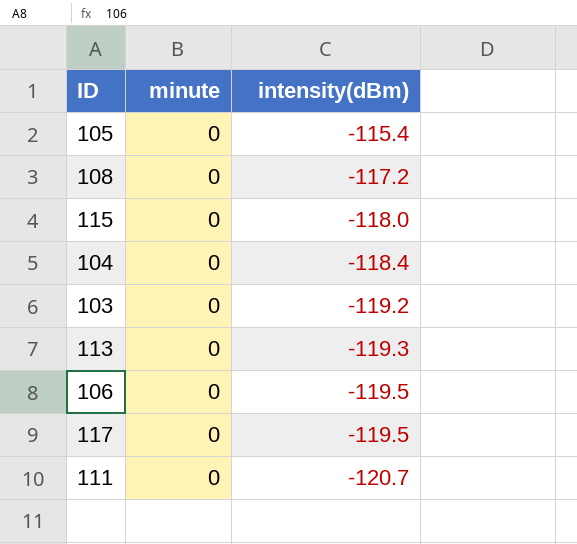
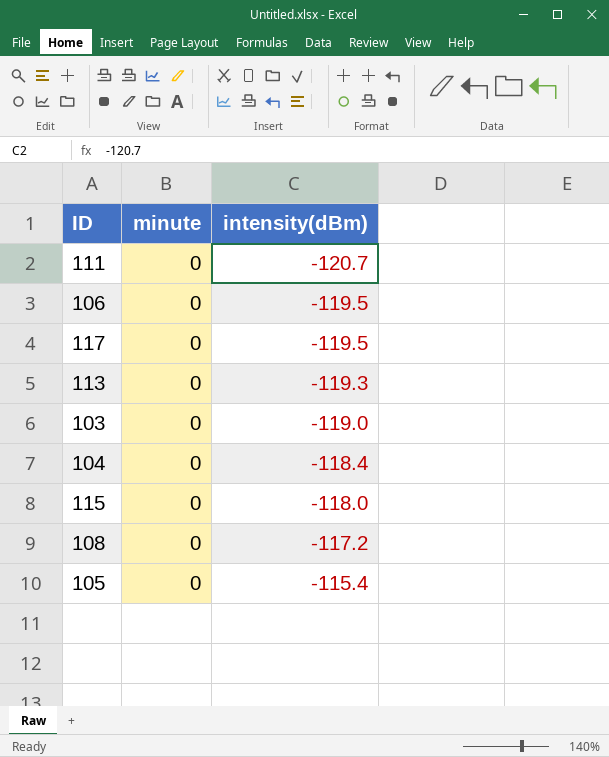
row order: intensity(dBm) descending -> intensity(dBm) ascending
103 | intensity(dBm): -119.2 -> -119.0

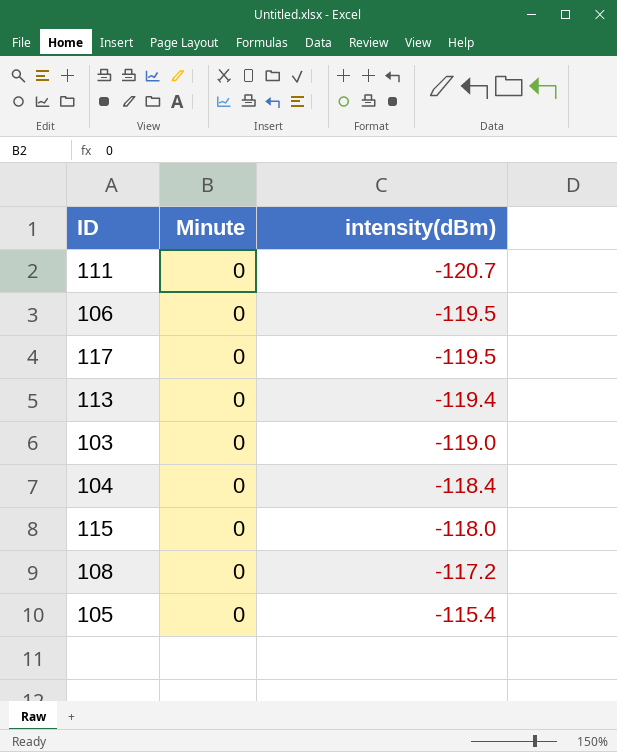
column name: minute -> Minute
113 | intensity(dBm): -119.3 -> -119.4

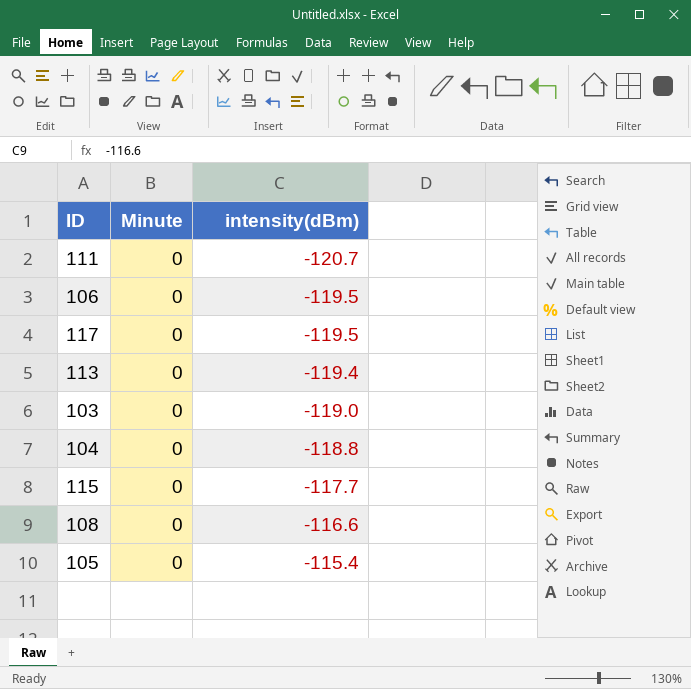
104 | intensity(dBm): -118.4 -> -118.8
115 | intensity(dBm): -118.0 -> -117.7
108 | intensity(dBm): -117.2 -> -116.6

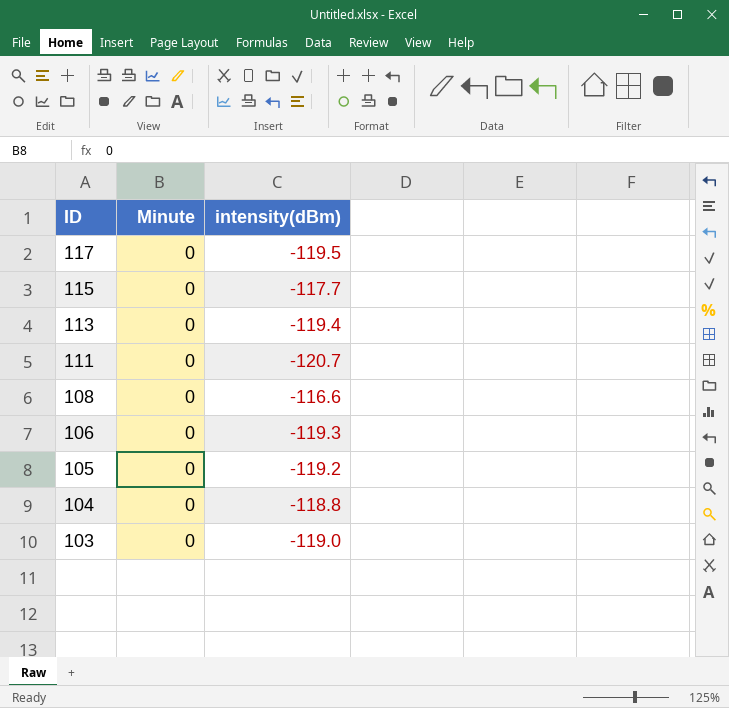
row order: intensity(dBm) ascending -> ID descending
106 | intensity(dBm): -119.5 -> -119.3
105 | intensity(dBm): -115.4 -> -119.2

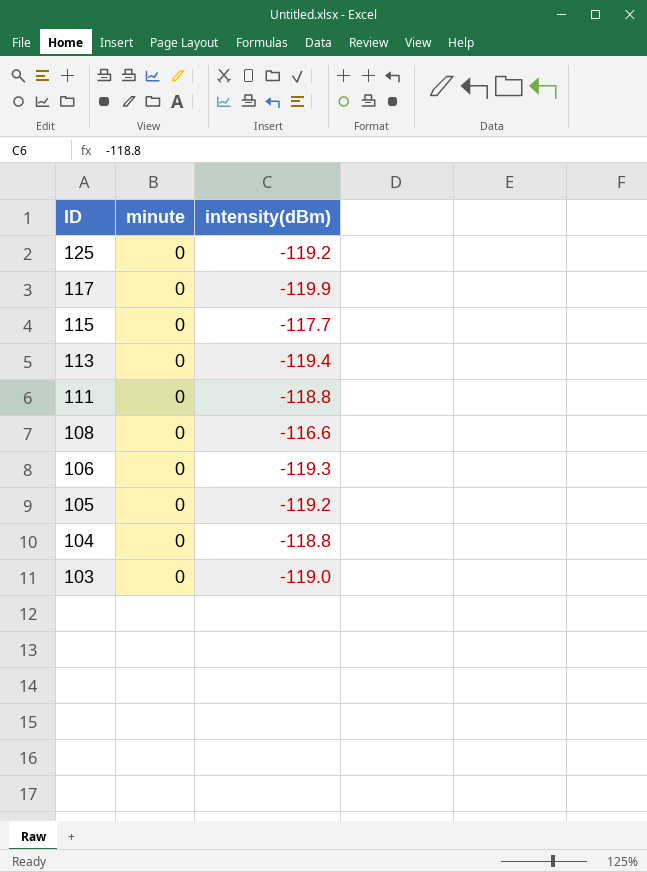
column name: Minute -> minute
row 125: none -> 0 | -119.2
117 | intensity(dBm): -119.5 -> -119.9
111 | intensity(dBm): -120.7 -> -118.8

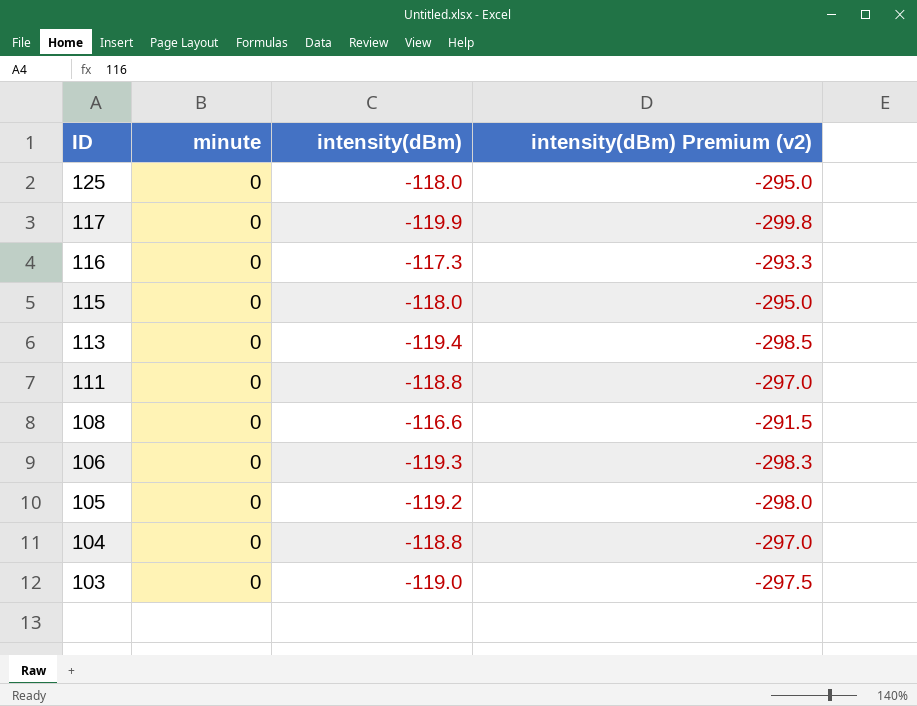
column intensity(dBm) Premium (v2) | formula: none -> [intensity(dBm)] * 2.5
125 | intensity(dBm): -119.2 -> -118.0
row 116: none -> 0 | -117.3 | -293.3
115 | intensity(dBm): -117.7 -> -118.0

